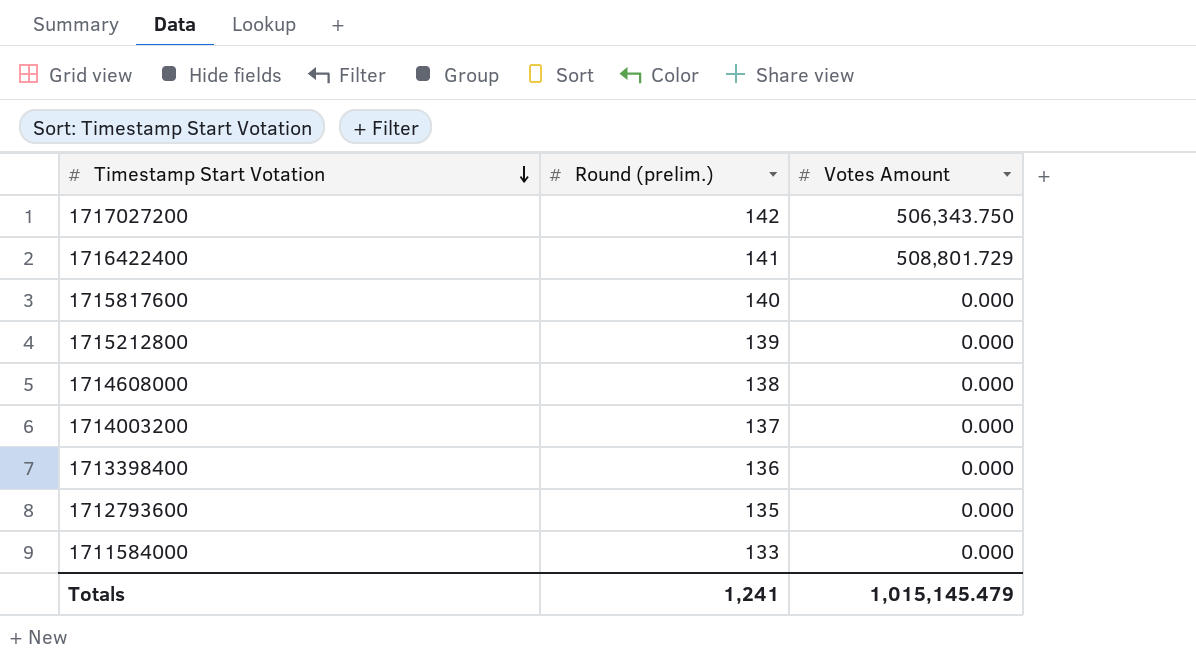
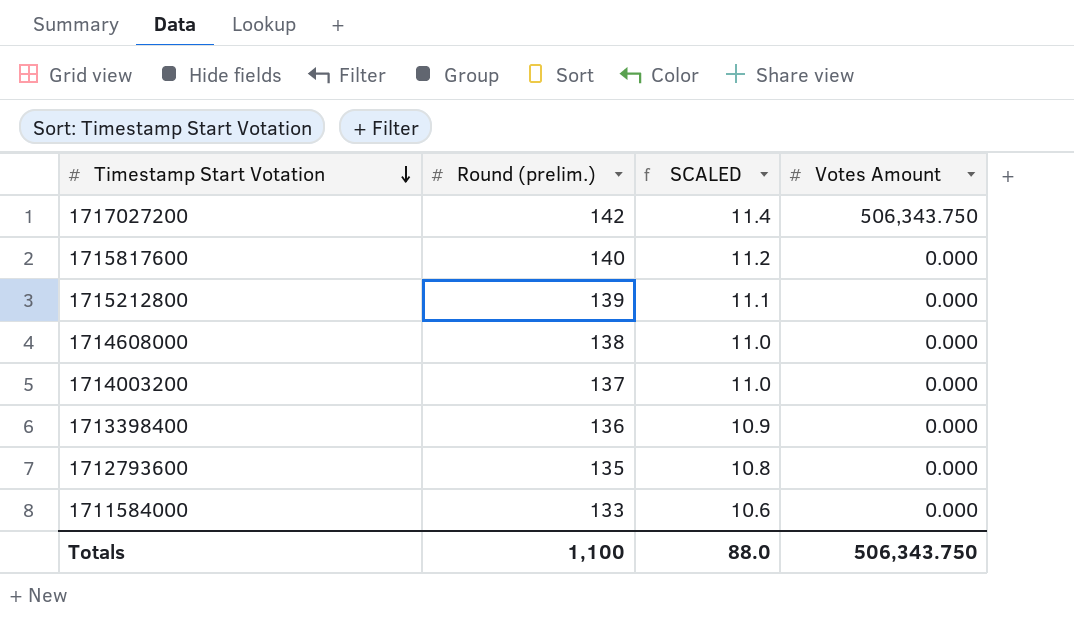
column SCALED | formula: none -> [Round (prelim.)] * 0.08
row 1716422400: 141 | 508,801.729 -> none
Totals | Round (prelim.): 1,241 -> 1,100
Totals | Votes Amount: 1,015,145.479 -> 506,343.750

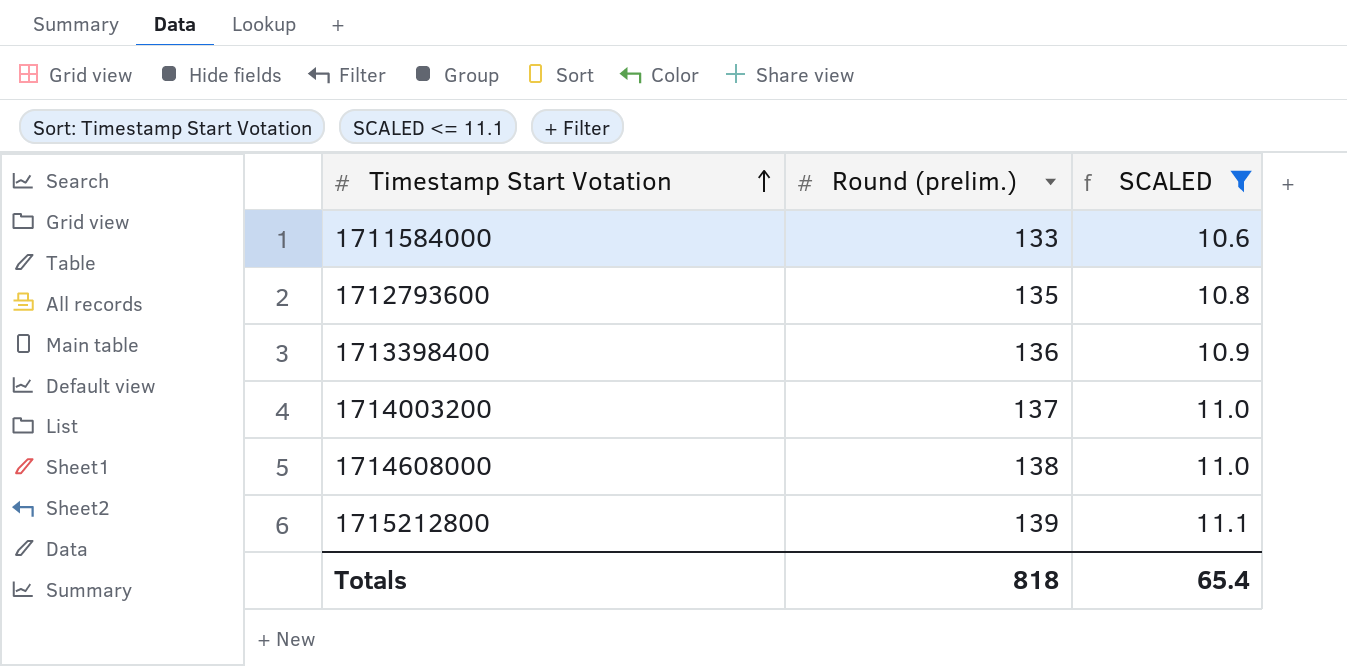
filter: none -> SCALED <= 11.1
row order: Timestamp Start Votation descending -> Timestamp Start Votation ascending
column Votes Amount | position: 4 -> none
Totals | Round (prelim.): 1,100 -> 818
Totals | SCALED: 88.0 -> 65.4

